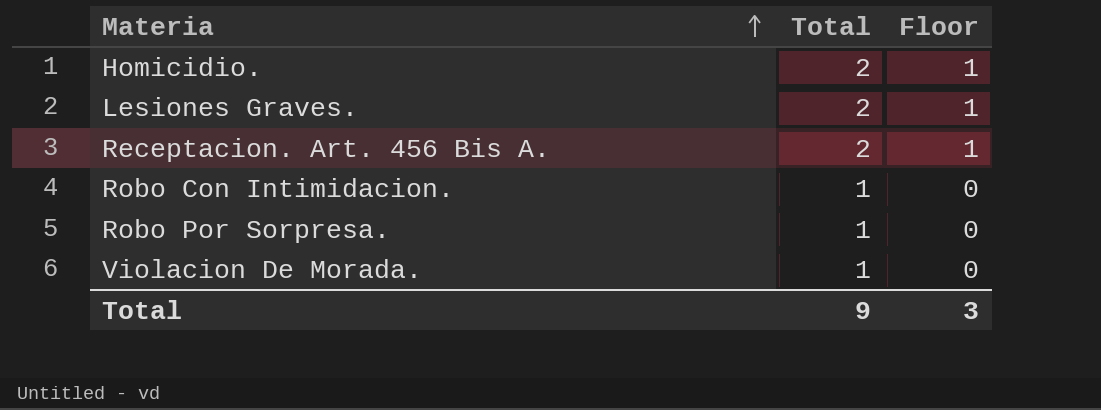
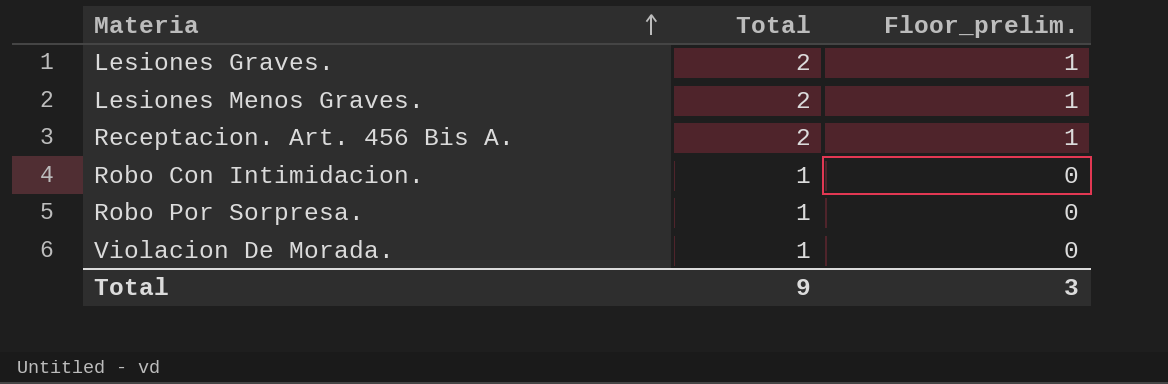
column name: Floor -> Floor_prelim.
row Homicidio.: 2 | 1 -> none
row Lesiones Menos Graves.: none -> 2 | 1

